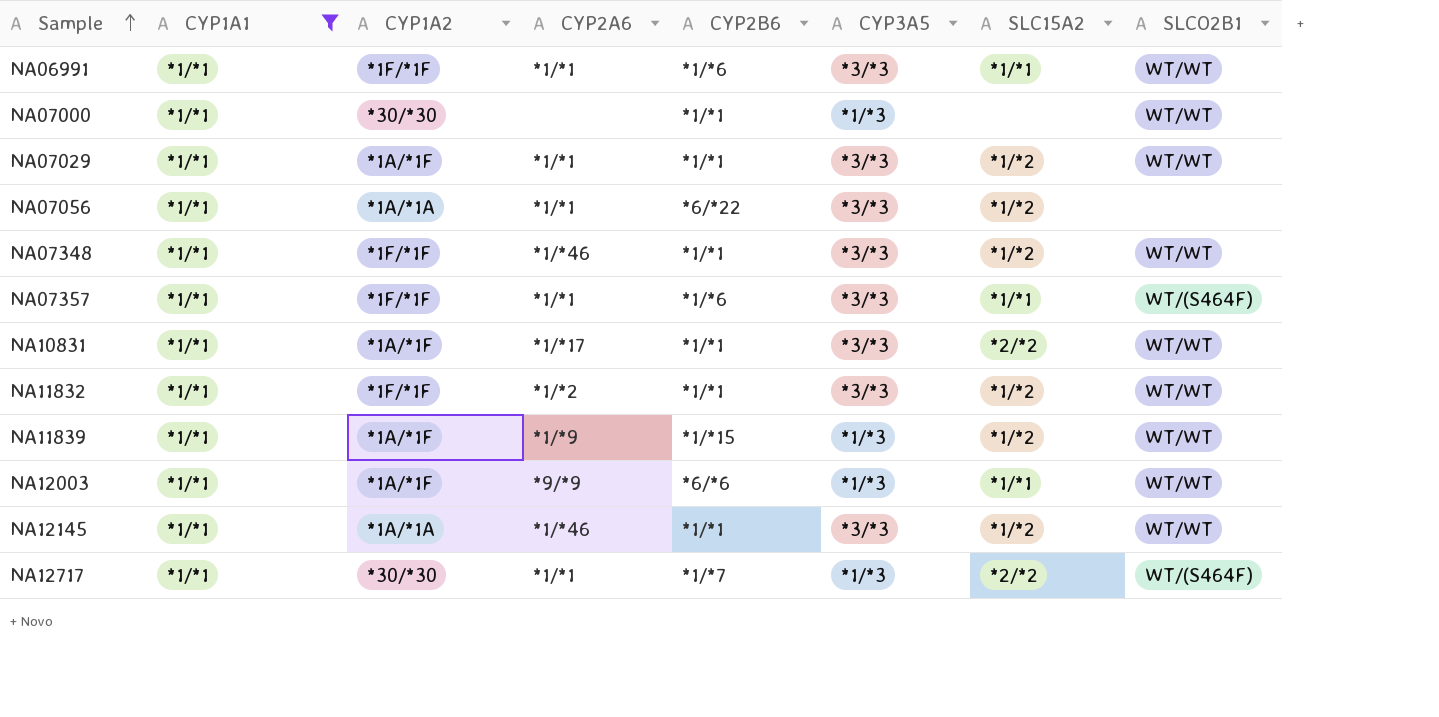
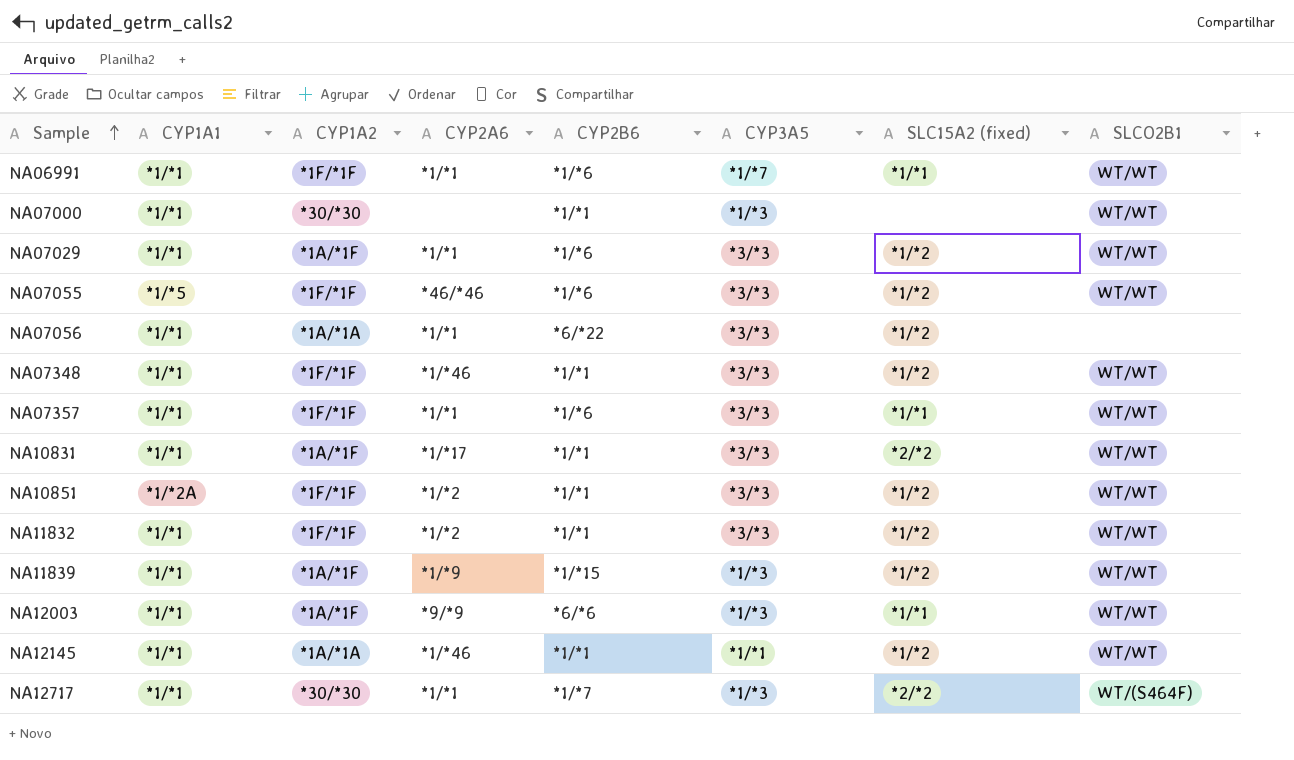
filter: CYP1A1 = *1/*1 -> none
column name: SLC15A2 -> SLC15A2 (fixed)
NA06991 | CYP3A5: *3/*3 -> *1/*7
NA07029 | CYP2B6: *1/*1 -> *1/*6
NA07357 | SLCO2B1: WT/(S464F) -> WT/WT
NA12145 | CYP3A5: *3/*3 -> *1/*1

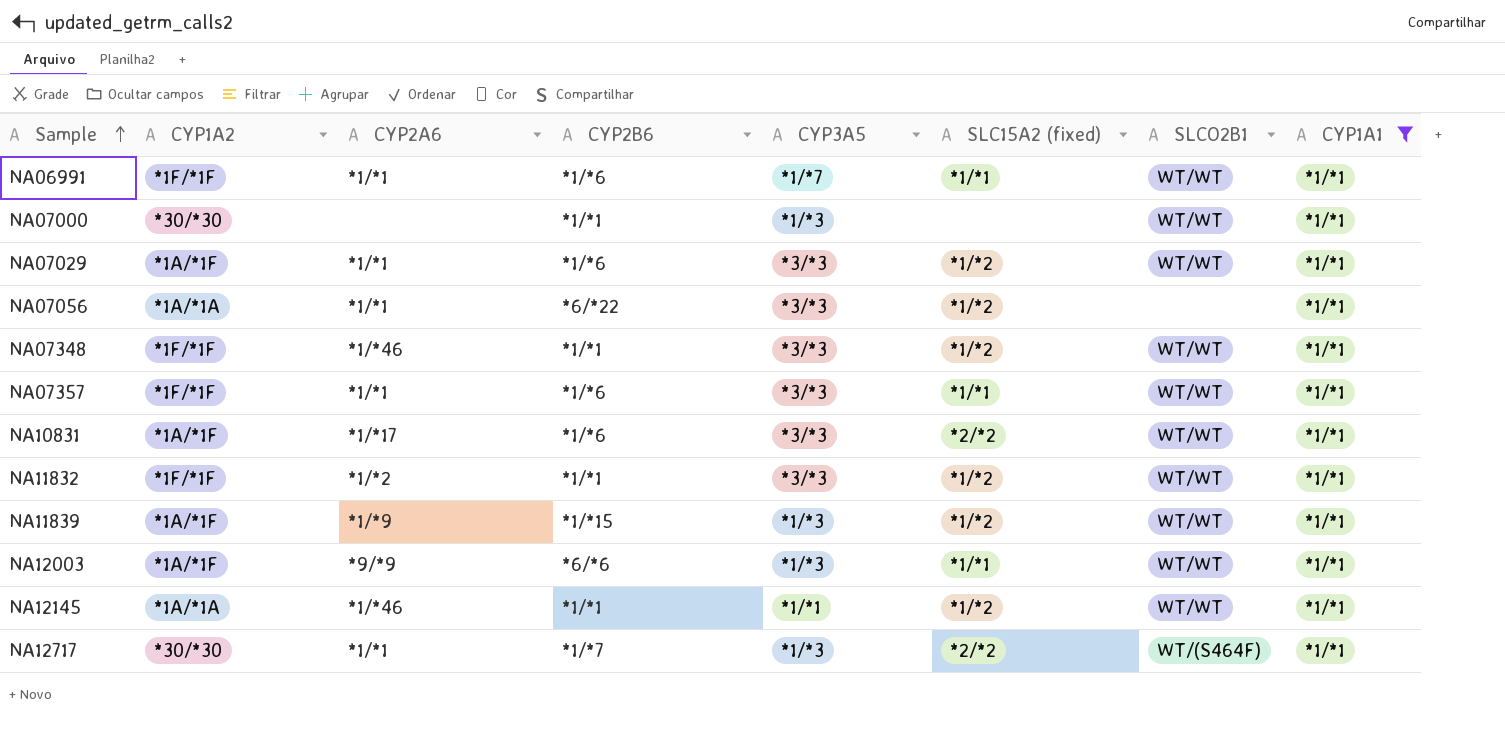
filter: none -> CYP1A1 = *1/*1
column CYP1A1 | position: 2 -> 8
NA10831 | CYP2B6: *1/*1 -> *1/*6

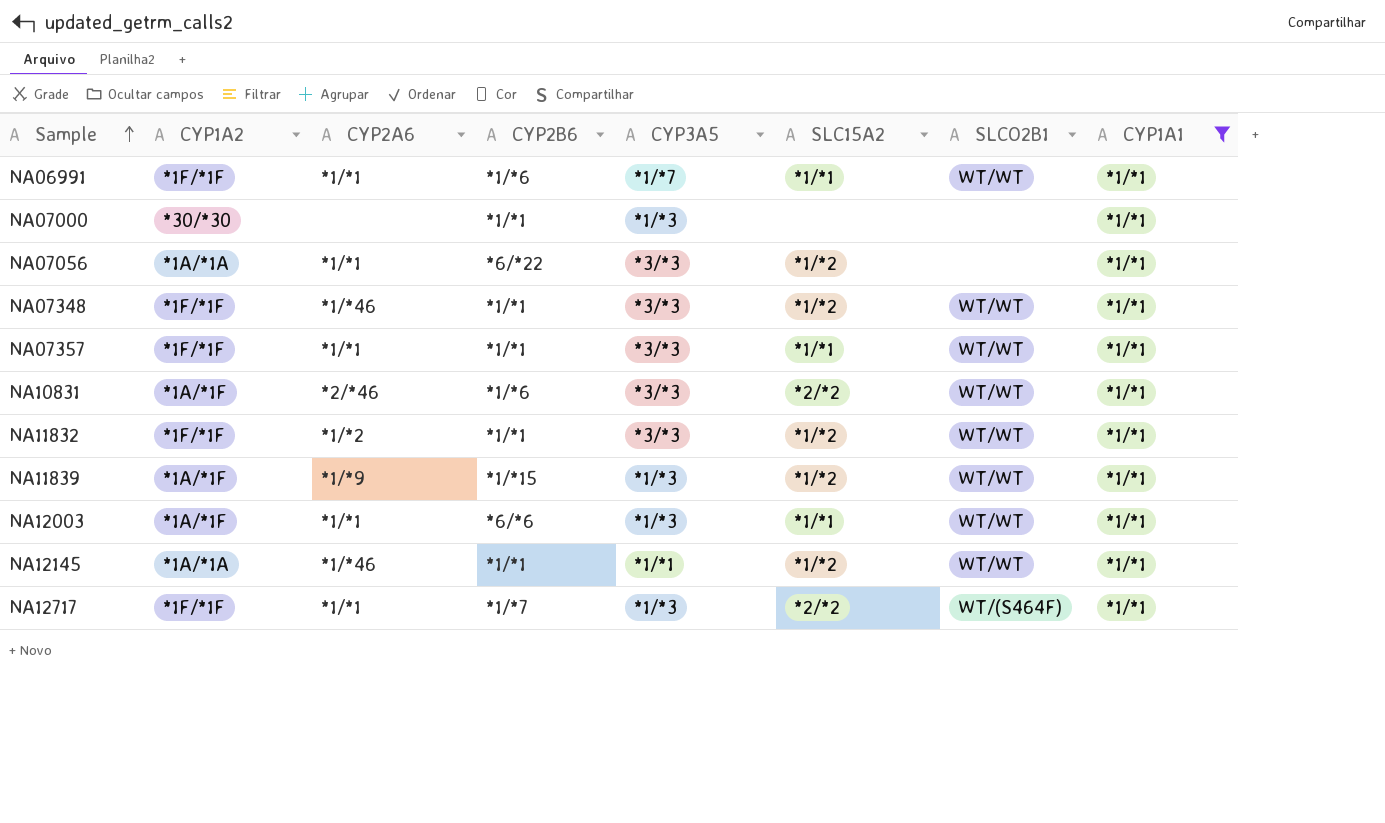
column name: SLC15A2 (fixed) -> SLC15A2
row NA07029: *1A/*1F | *1/*1 | *1/*6 | *3/*3 | *1/*2 | WT/WT | *1/*1 -> none
NA07000 | SLCO2B1: WT/WT -> none
NA07357 | CYP2B6: *1/*6 -> *1/*1
NA10831 | CYP2A6: *1/*17 -> *2/*46
NA12003 | CYP2A6: *9/*9 -> *1/*1
NA12717 | CYP1A2: *30/*30 -> *1F/*1F

